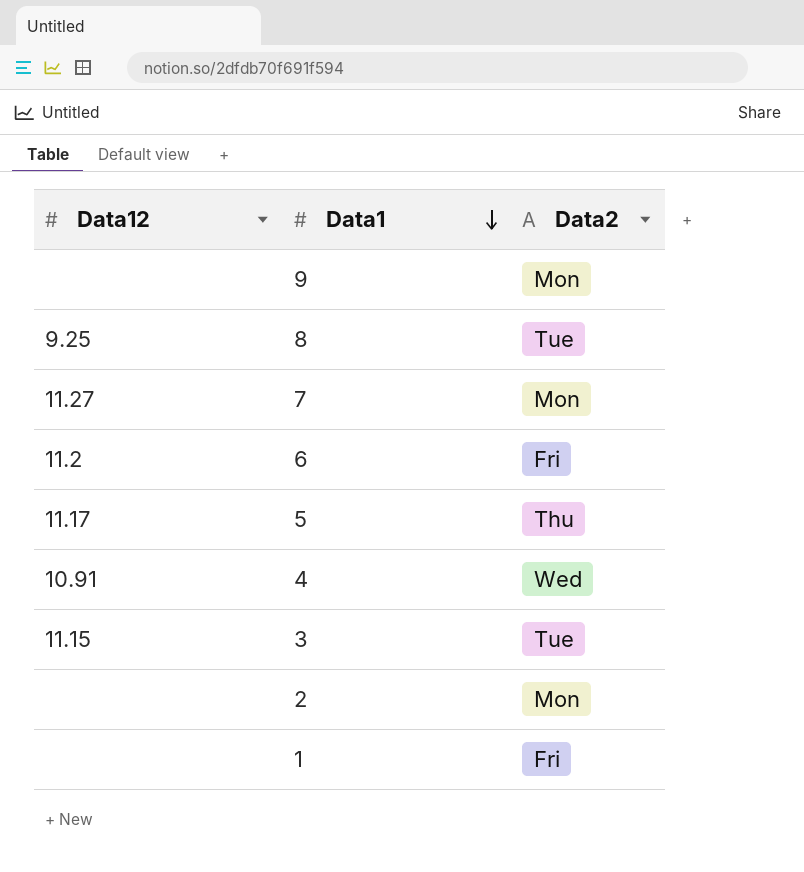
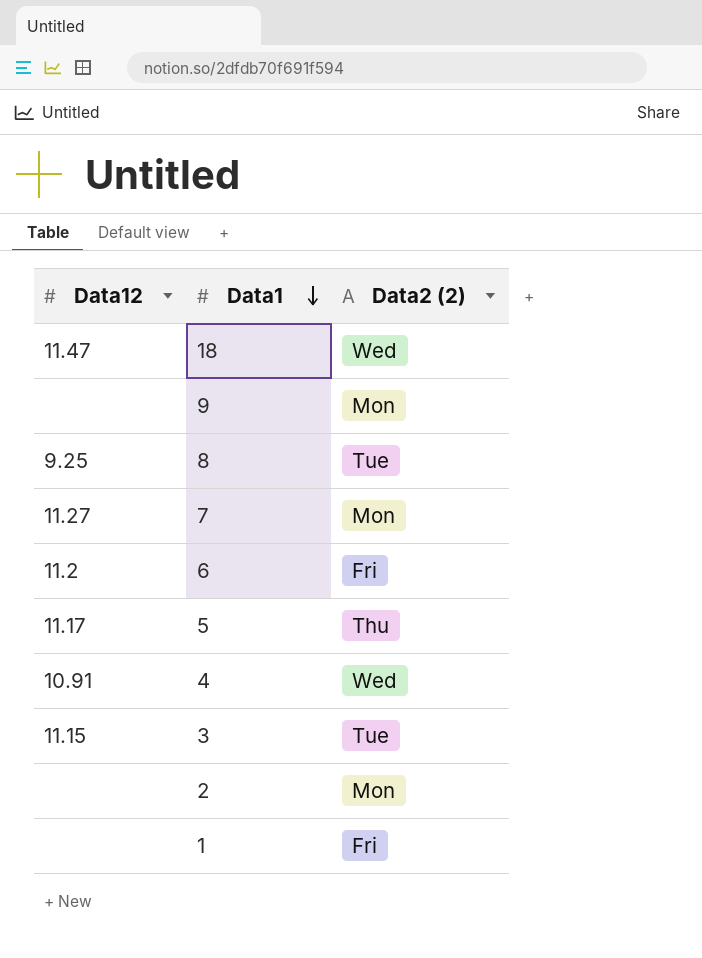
column name: Data2 -> Data2 (2)
row 18: none -> 11.47 | Wed

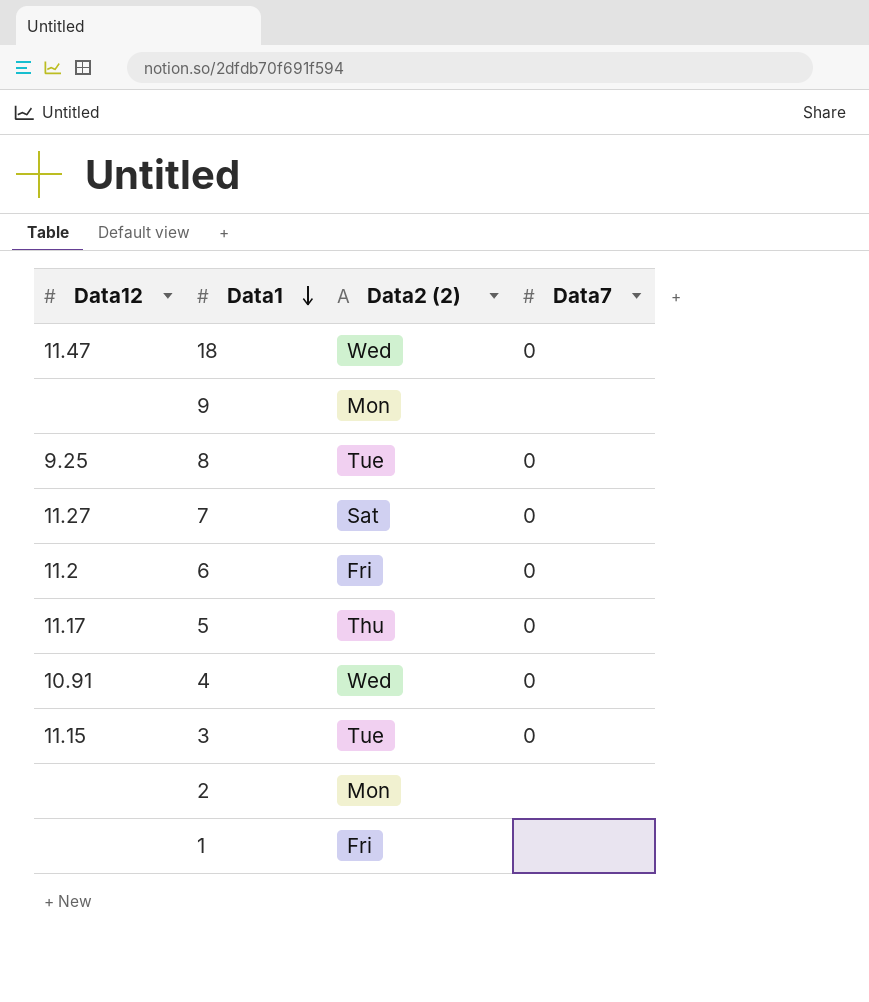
column Data7 | position: none -> 4
7 | Data2 (2): Mon -> Sat

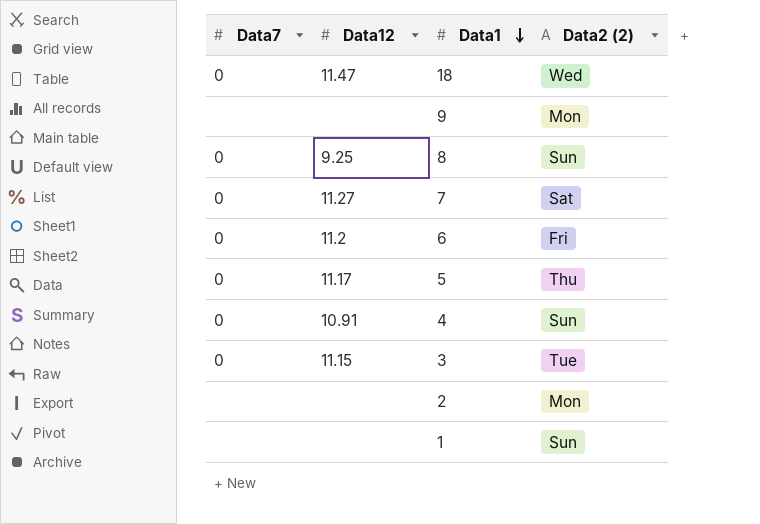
column Data7 | position: 4 -> 1
8 | Data2 (2): Tue -> Sun
4 | Data2 (2): Wed -> Sun
1 | Data2 (2): Fri -> Sun

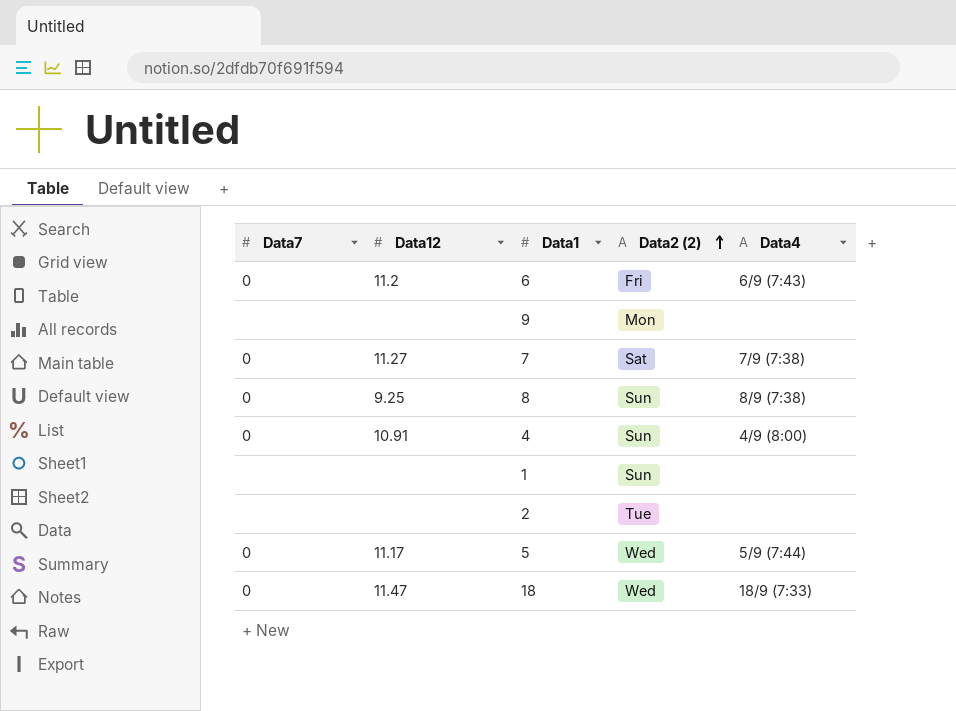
row order: Data1 descending -> Data2 (2) ascending
column Data4 | position: none -> 5
row 3: 0 | 11.15 | Tue -> none
2 | Data2 (2): Mon -> Tue
5 | Data2 (2): Thu -> Wed

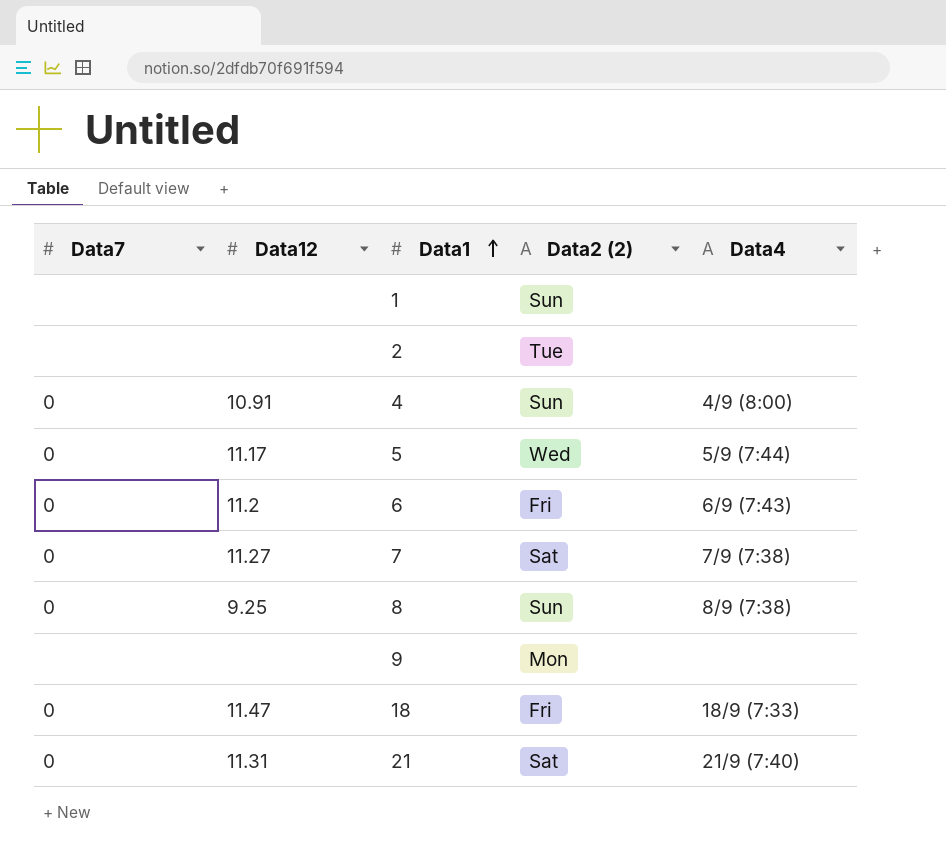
row order: Data2 (2) ascending -> Data1 ascending
18 | Data2 (2): Wed -> Fri
row 21: none -> 0 | 11.31 | Sat | 21/9 (7:40)

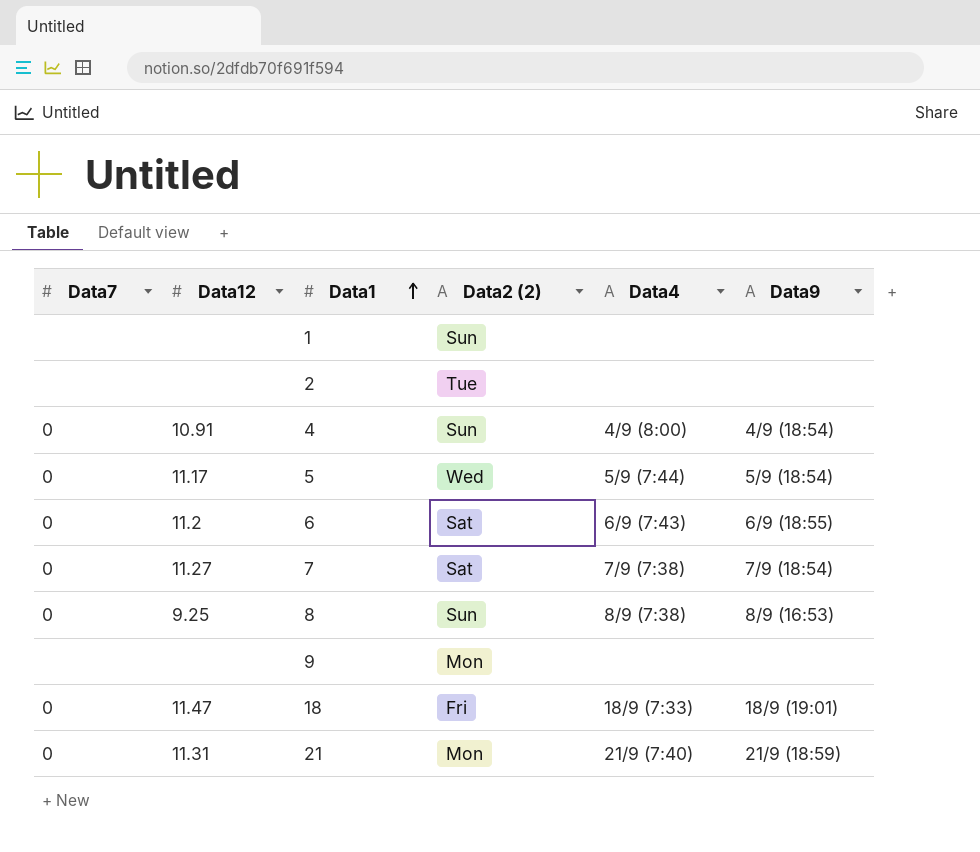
column Data9 | position: none -> 6
6 | Data2 (2): Fri -> Sat
21 | Data2 (2): Sat -> Mon

